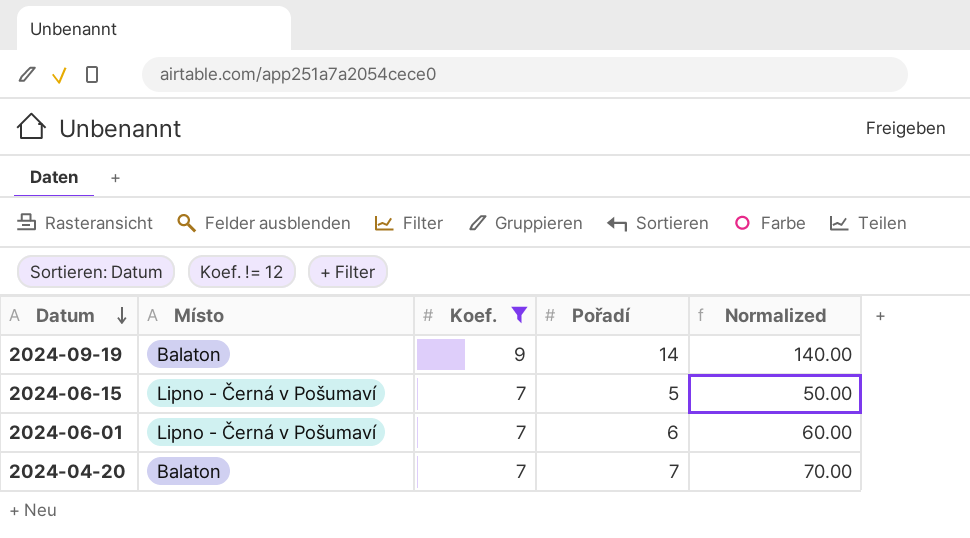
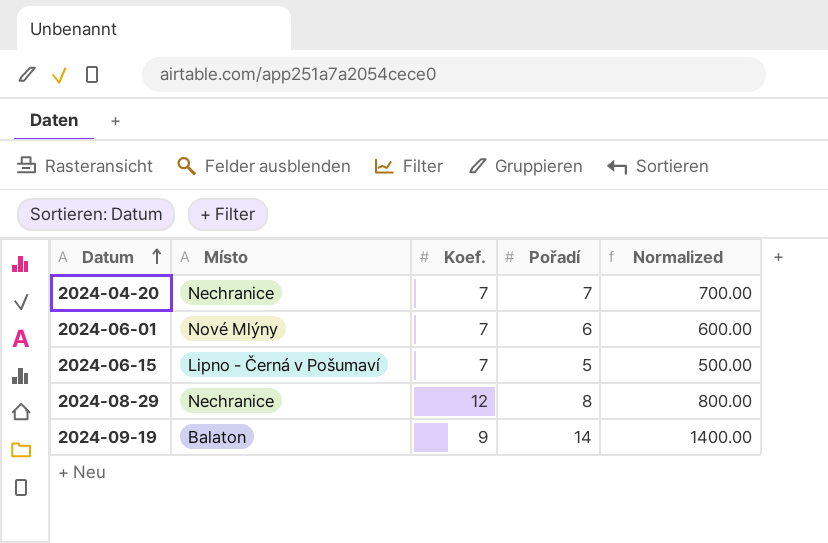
filter: Koef. != 12 -> none
row order: Datum descending -> Datum ascending
column Normalized | formula: [Pořadí] * 10 -> [Pořadí] * 100
2024-04-20 | Místo: Balaton -> Nechranice
2024-06-01 | Místo: Lipno - Černá v Pošumaví -> Nové Mlýny

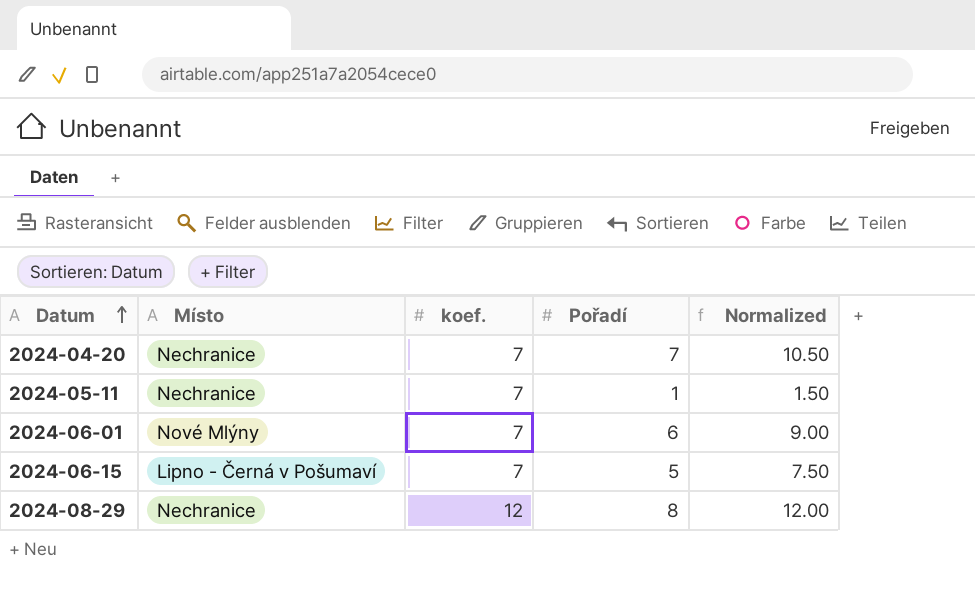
column name: Koef. -> koef.
column Normalized | formula: [Pořadí] * 100 -> [Pořadí] * 1.5
row 2024-09-19: Balaton | 9 | 14 | 1400.00 -> none
row 2024-05-11: none -> Nechranice | 7 | 1 | 1.50

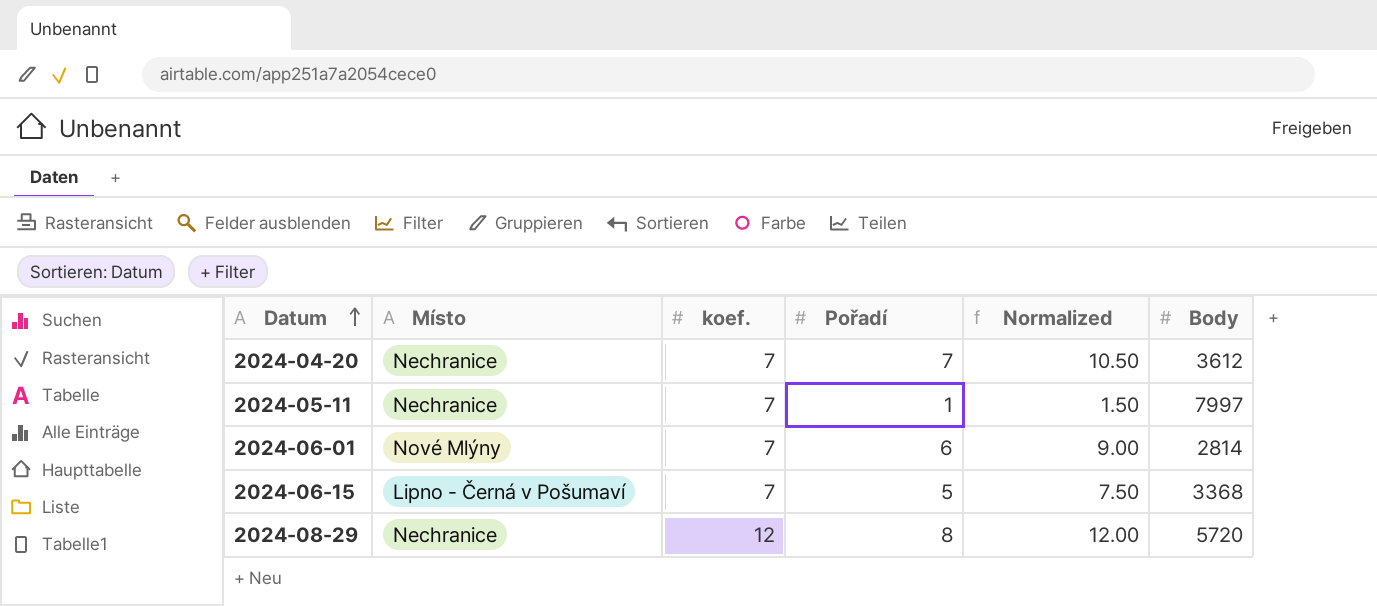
column Body | position: none -> 6

